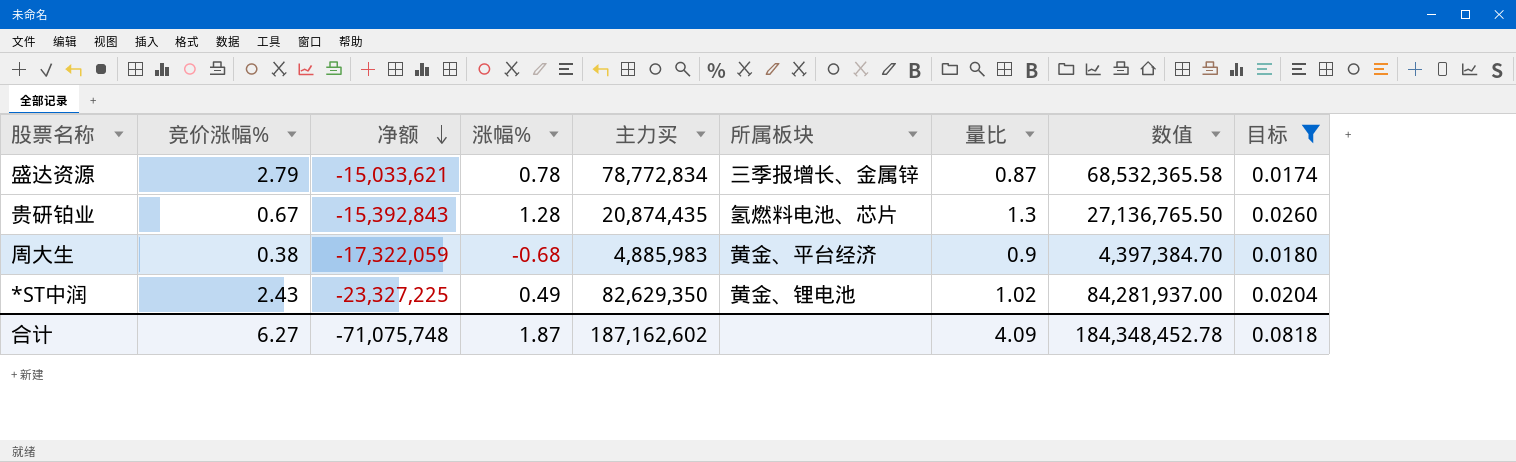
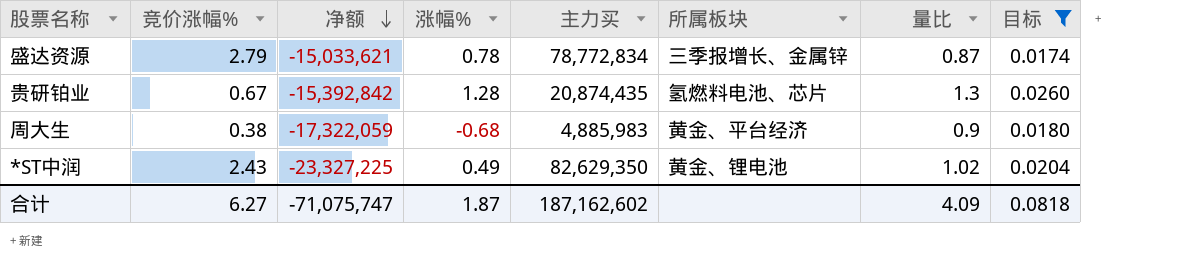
column 数值 | formula: [主力买] * [量比] -> none
贵研铂业 | 净额: -15,392,843 -> -15,392,842
合计 | 净额: -71,075,748 -> -71,075,747

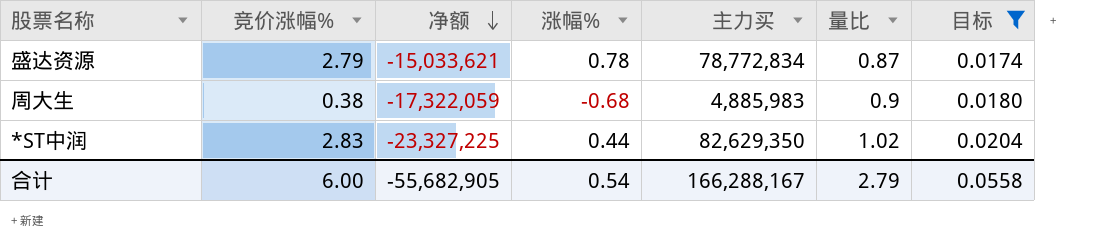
column 所属板块 | position: 6 -> none
row 贵研铂业: 0.67 | -15,392,842 | 1.28 | 20,874,435 | 氢燃料电池、芯片 | 1.3 | 0.0260 -> none
*ST中润 | 竞价涨幅%: 2.43 -> 2.83
*ST中润 | 涨幅%: 0.49 -> 0.44
合计 | 竞价涨幅%: 6.27 -> 6.00
合计 | 净额: -71,075,747 -> -55,682,905
合计 | 涨幅%: 1.87 -> 0.54
合计 | 主力买: 187,162,602 -> 166,288,167
合计 | 量比: 4.09 -> 2.79
合计 | 目标: 0.0818 -> 0.0558

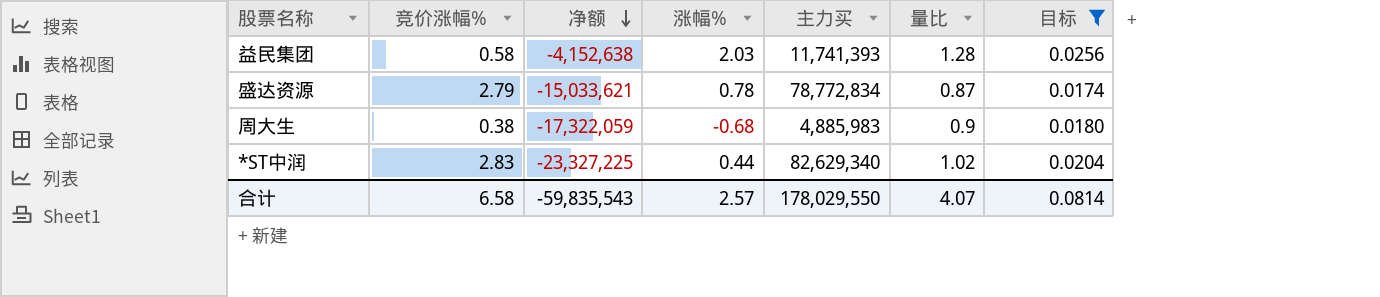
row 益民集团: none -> 0.58 | -4,152,638 | 2.03 | 11,741,393 | 1.28 | 0.0256
*ST中润 | 主力买: 82,629,350 -> 82,629,340
合计 | 竞价涨幅%: 6.00 -> 6.58
合计 | 净额: -55,682,905 -> -59,835,543
合计 | 涨幅%: 0.54 -> 2.57
合计 | 主力买: 166,288,167 -> 178,029,550
合计 | 量比: 2.79 -> 4.07
合计 | 目标: 0.0558 -> 0.0814

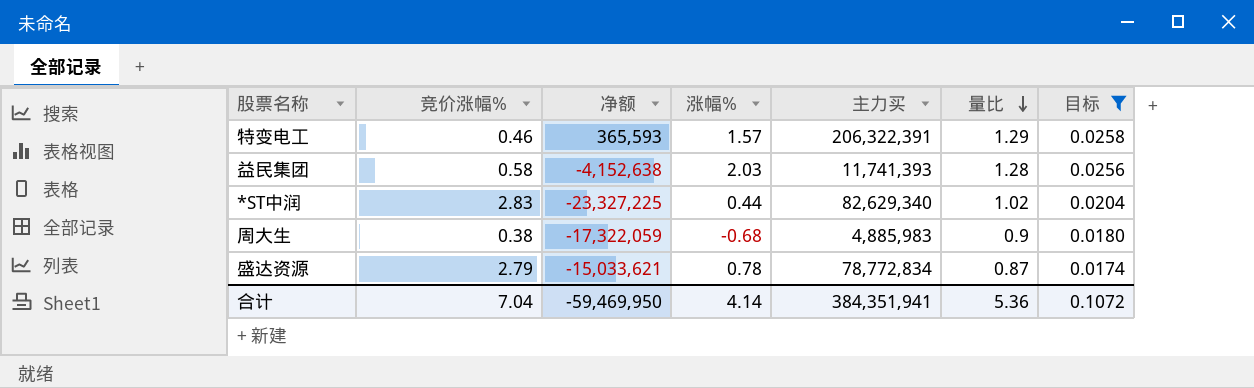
row order: 净额 descending -> 量比 descending
row 特变电工: none -> 0.46 | 365,593 | 1.57 | 206,322,391 | 1.29 | 0.0258
合计 | 竞价涨幅%: 6.58 -> 7.04
合计 | 净额: -59,835,543 -> -59,469,950
合计 | 涨幅%: 2.57 -> 4.14
合计 | 主力买: 178,029,550 -> 384,351,941
合计 | 量比: 4.07 -> 5.36
合计 | 目标: 0.0814 -> 0.1072

